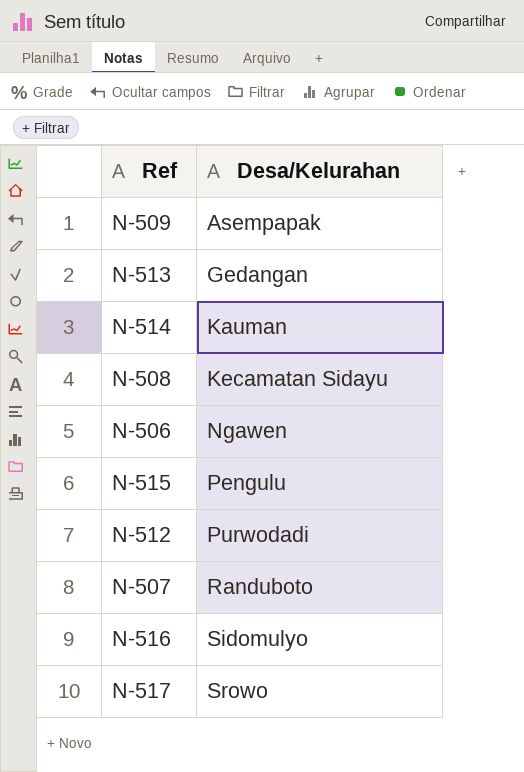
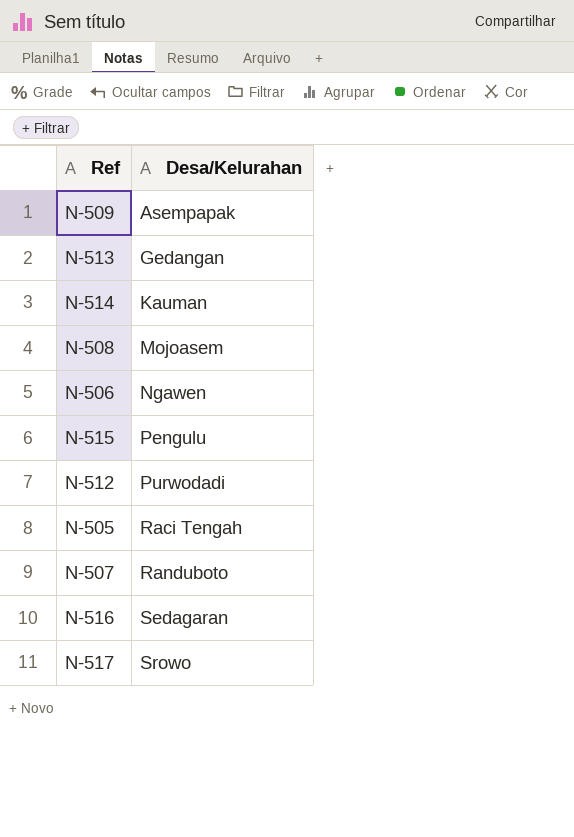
N-508 | Desa/Kelurahan: Kecamatan Sidayu -> Mojoasem
row N-505: none -> Raci Tengah
N-516 | Desa/Kelurahan: Sidomulyo -> Sedagaran

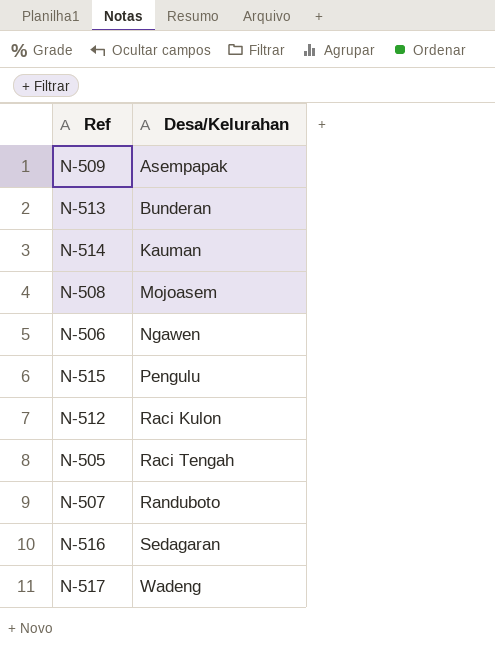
N-513 | Desa/Kelurahan: Gedangan -> Bunderan
N-512 | Desa/Kelurahan: Purwodadi -> Raci Kulon
N-517 | Desa/Kelurahan: Srowo -> Wadeng

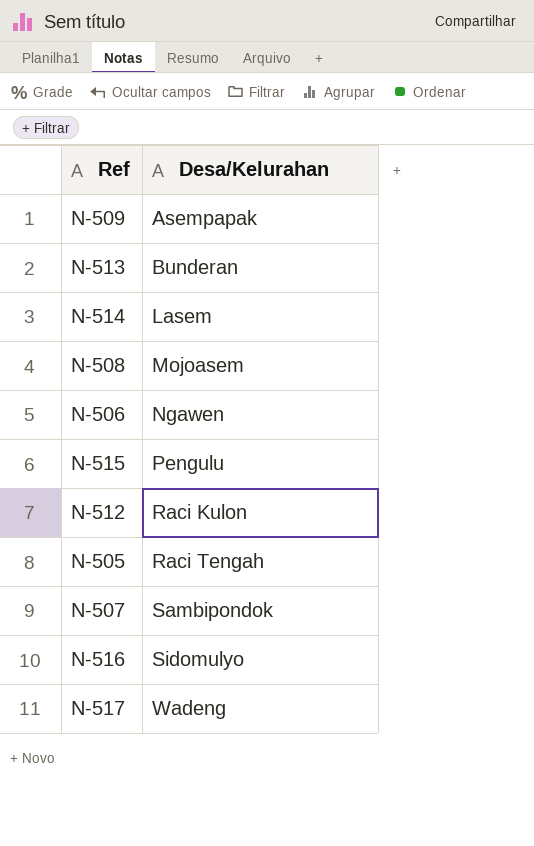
N-514 | Desa/Kelurahan: Kauman -> Lasem
N-507 | Desa/Kelurahan: Randuboto -> Sambipondok
N-516 | Desa/Kelurahan: Sedagaran -> Sidomulyo

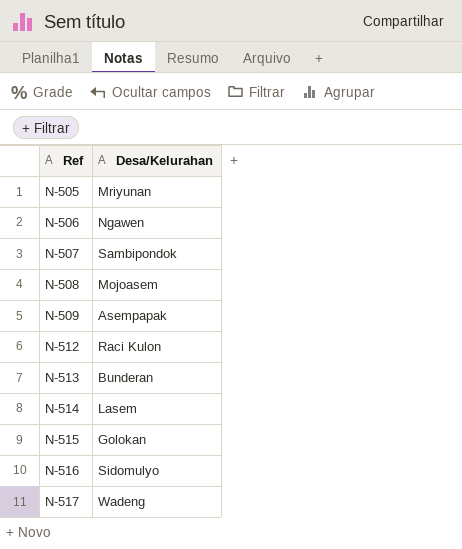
row order: Desa/Kelurahan ascending -> Ref ascending
N-505 | Desa/Kelurahan: Raci Tengah -> Mriyunan
N-515 | Desa/Kelurahan: Pengulu -> Golokan

